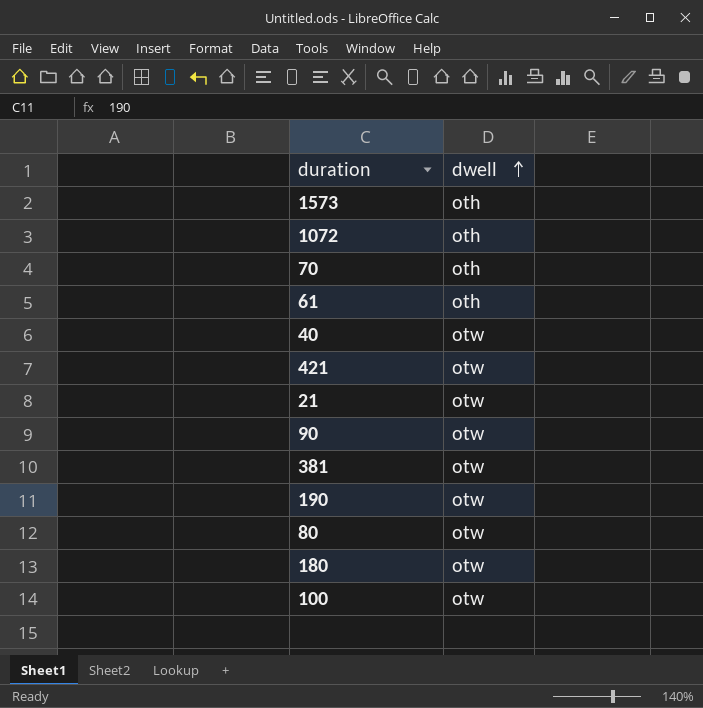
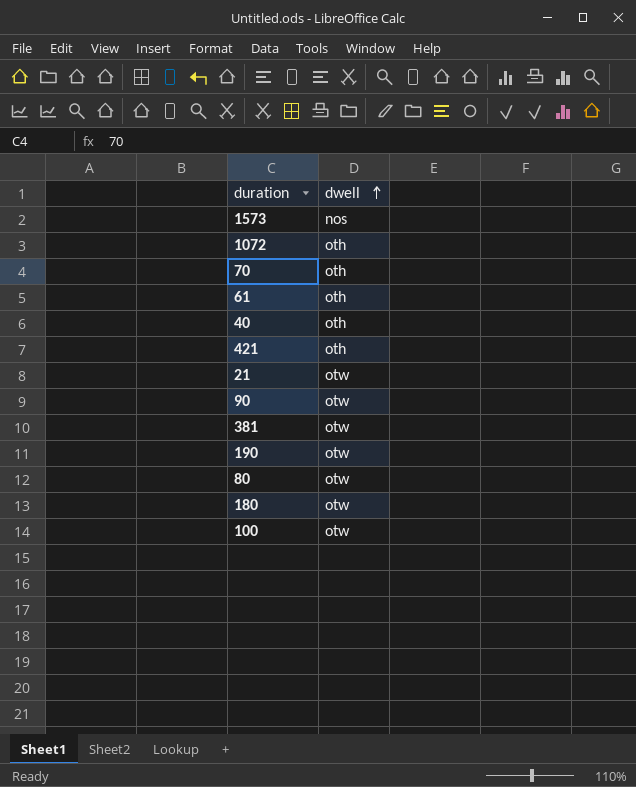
1573 | dwell: oth -> nos
40 | dwell: otw -> oth
421 | dwell: otw -> oth

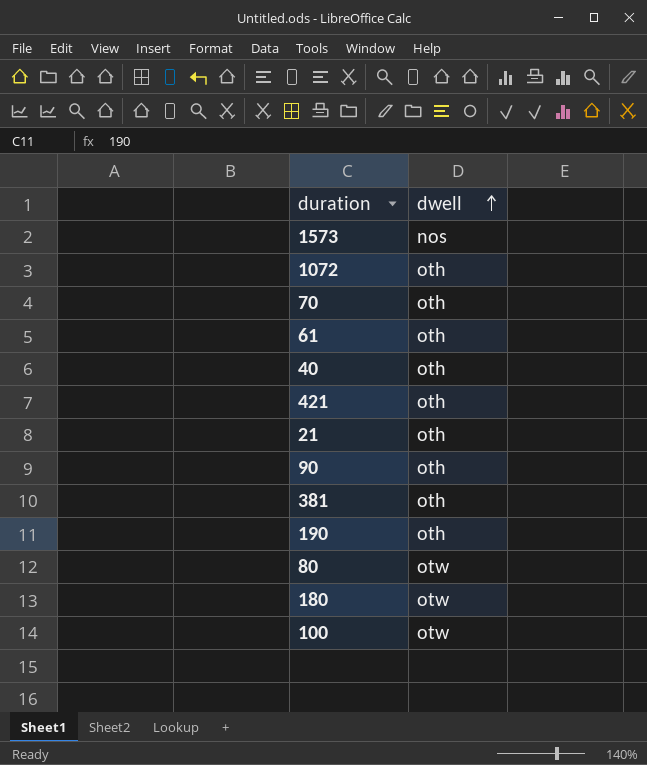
21 | dwell: otw -> oth
90 | dwell: otw -> oth
381 | dwell: otw -> oth
190 | dwell: otw -> oth

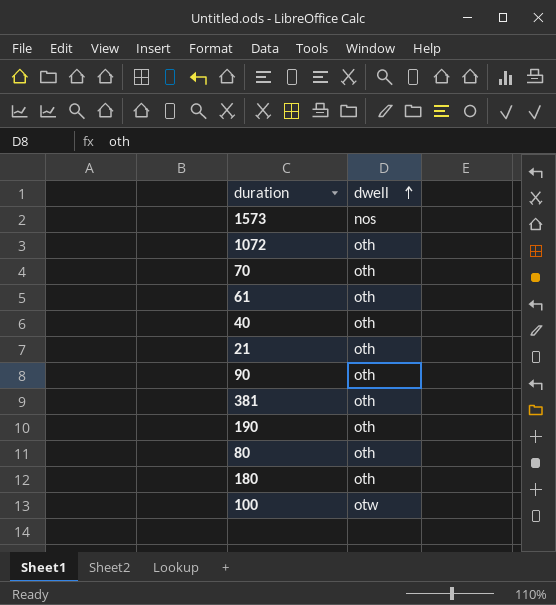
row 421: oth -> none
80 | dwell: otw -> oth
180 | dwell: otw -> oth

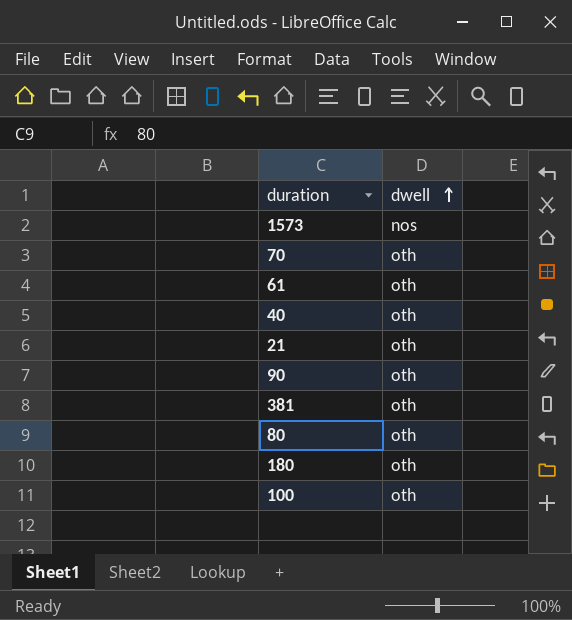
row 1072: oth -> none
row 190: oth -> none
100 | dwell: otw -> oth

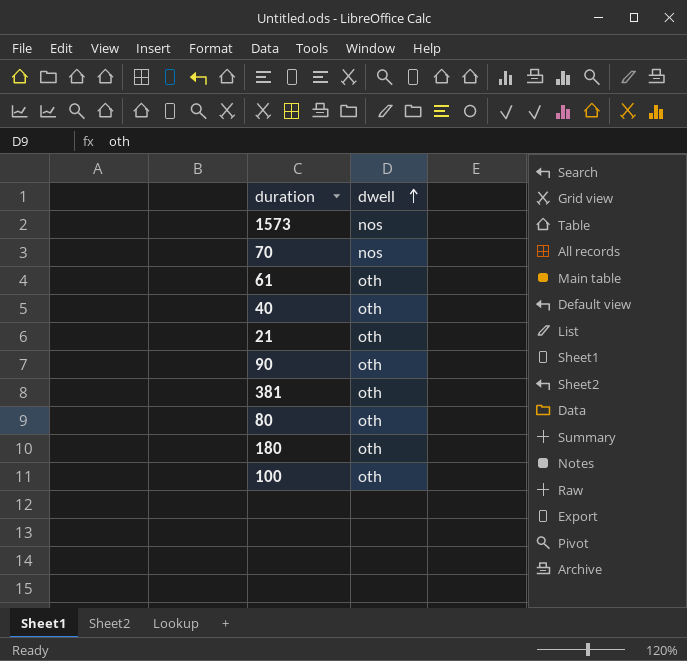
70 | dwell: oth -> nos

